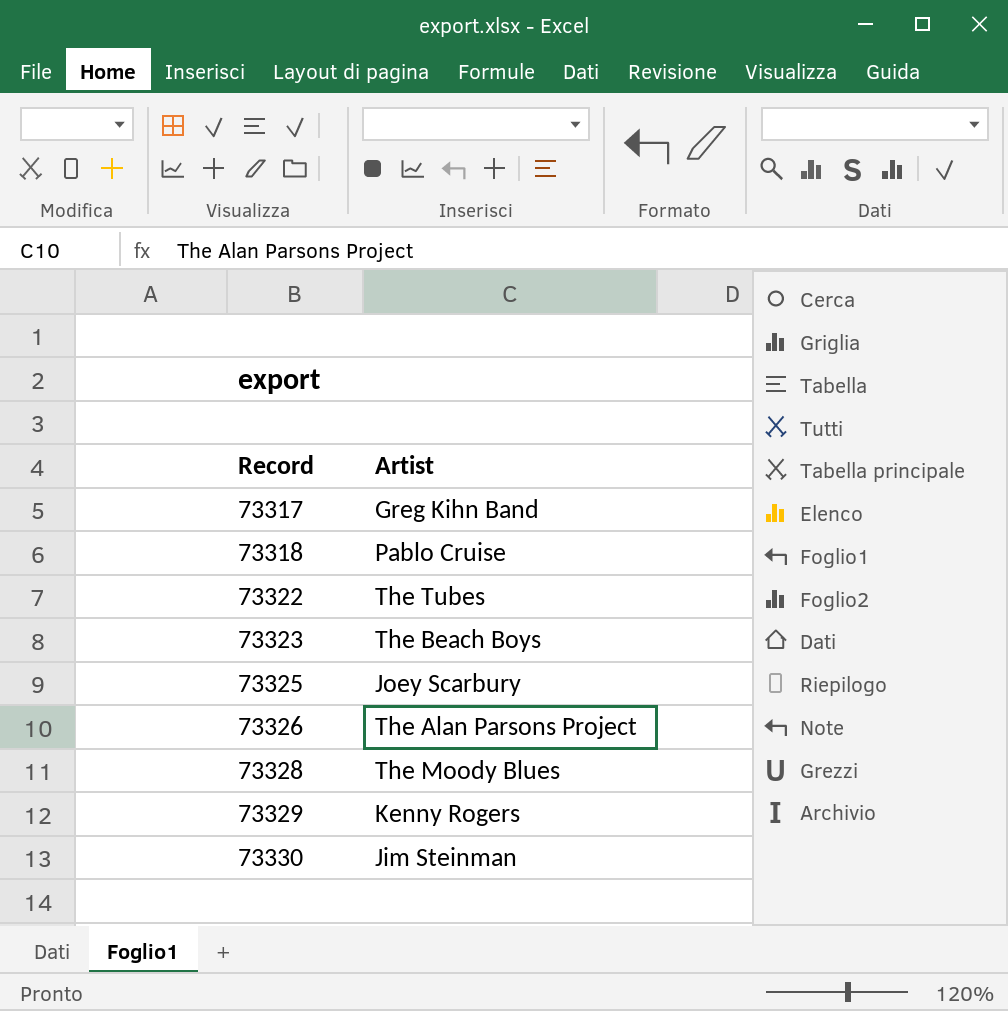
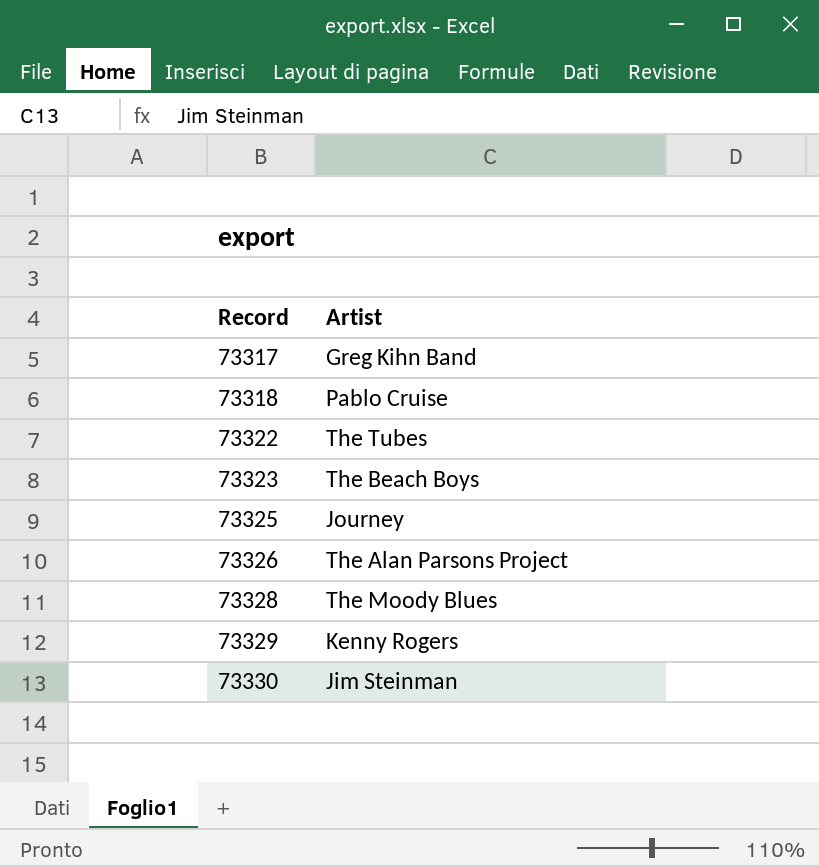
73325 | Artist: Joey Scarbury -> Journey

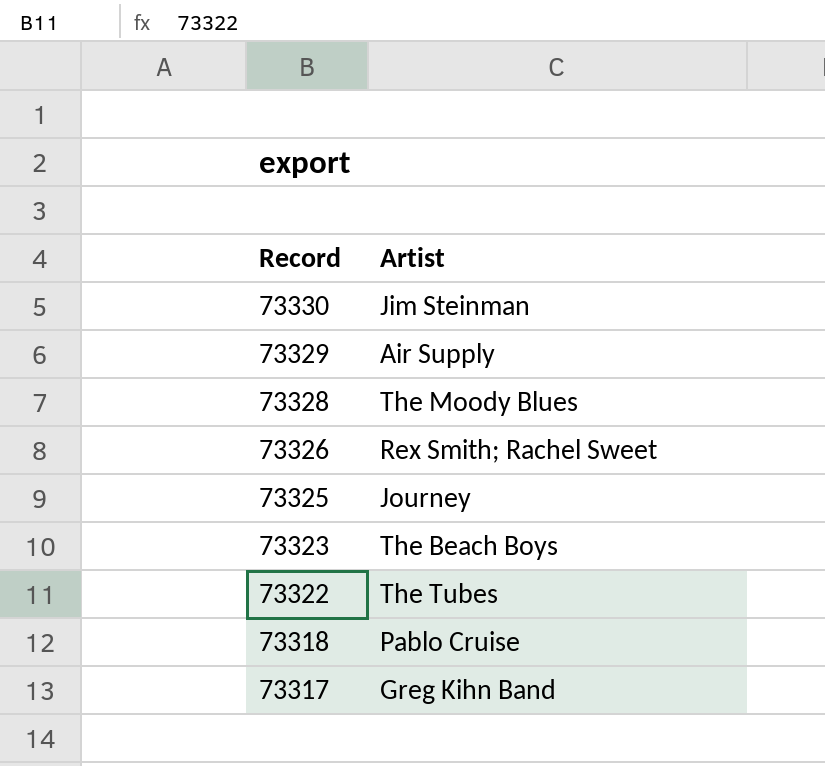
row order: Record ascending -> Record descending
73329 | Artist: Kenny Rogers -> Air Supply
73326 | Artist: The Alan Parsons Project -> Rex Smith; Rachel Sweet

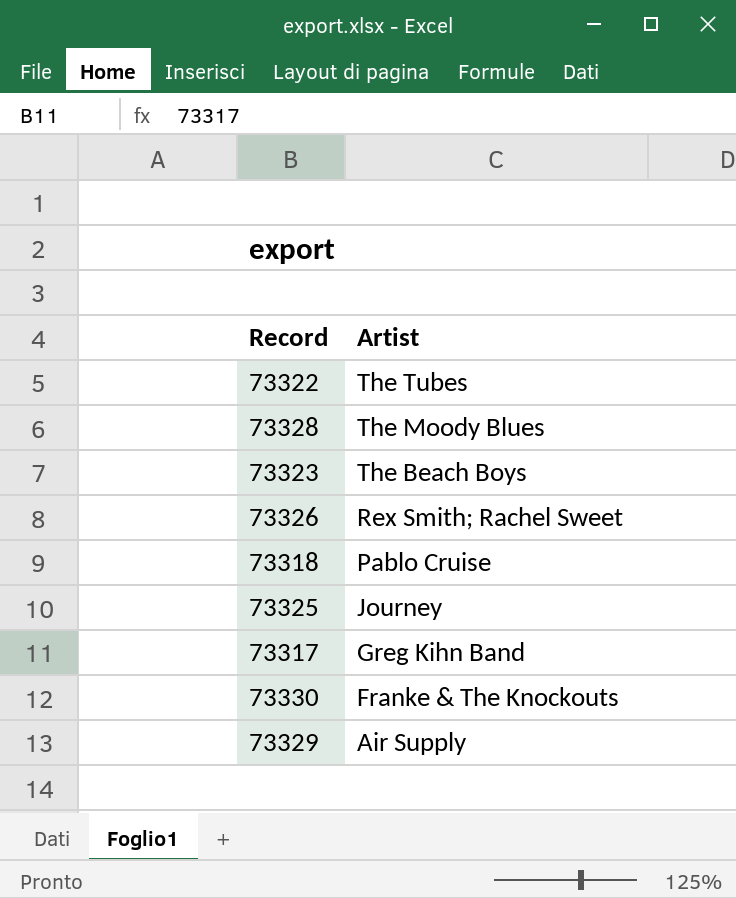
row order: Record descending -> Artist descending
73330 | Artist: Jim Steinman -> Franke & The Knockouts

